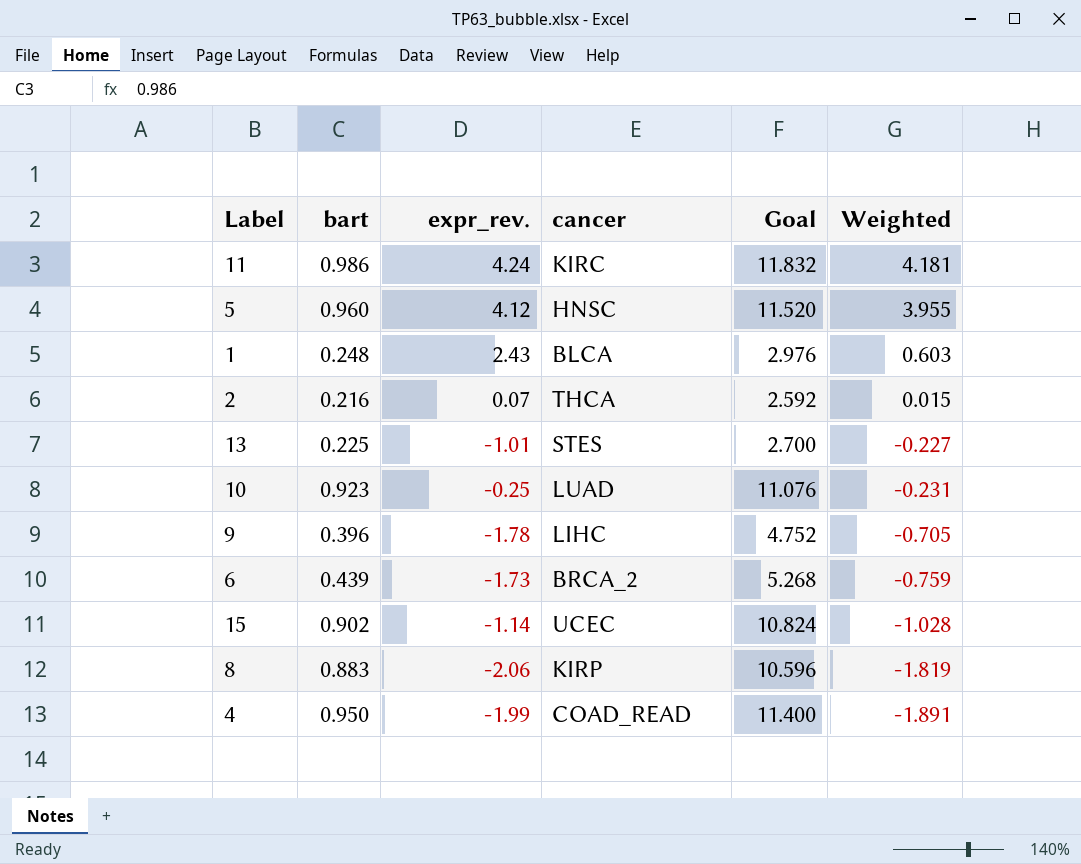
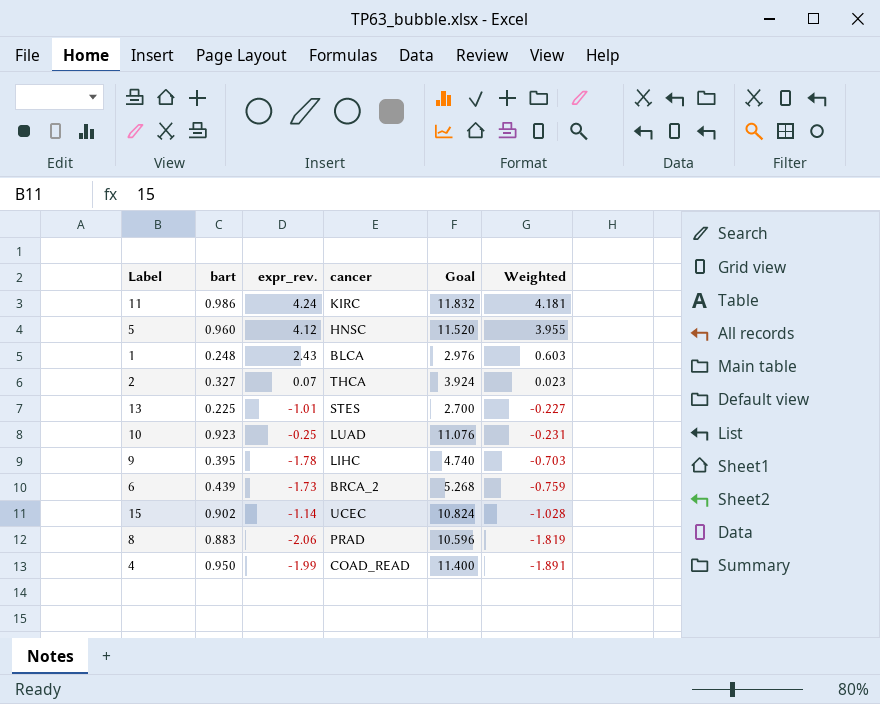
2 | bart: 0.216 -> 0.327
2 | Goal: 2.592 -> 3.924
2 | Weighted: 0.015 -> 0.023
9 | bart: 0.396 -> 0.395
9 | Goal: 4.752 -> 4.740
9 | Weighted: -0.705 -> -0.703
8 | cancer: KIRP -> PRAD

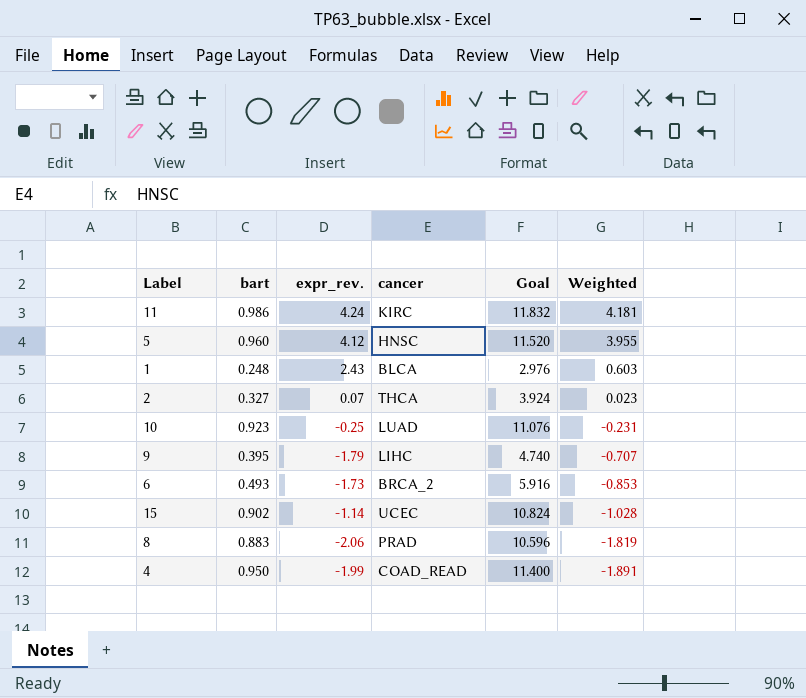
row 13: 0.225 | -1.01 | STES | 2.700 | -0.227 -> none
9 | expr_rev.: -1.78 -> -1.79
9 | Weighted: -0.703 -> -0.707
6 | bart: 0.439 -> 0.493
6 | Goal: 5.268 -> 5.916
6 | Weighted: -0.759 -> -0.853

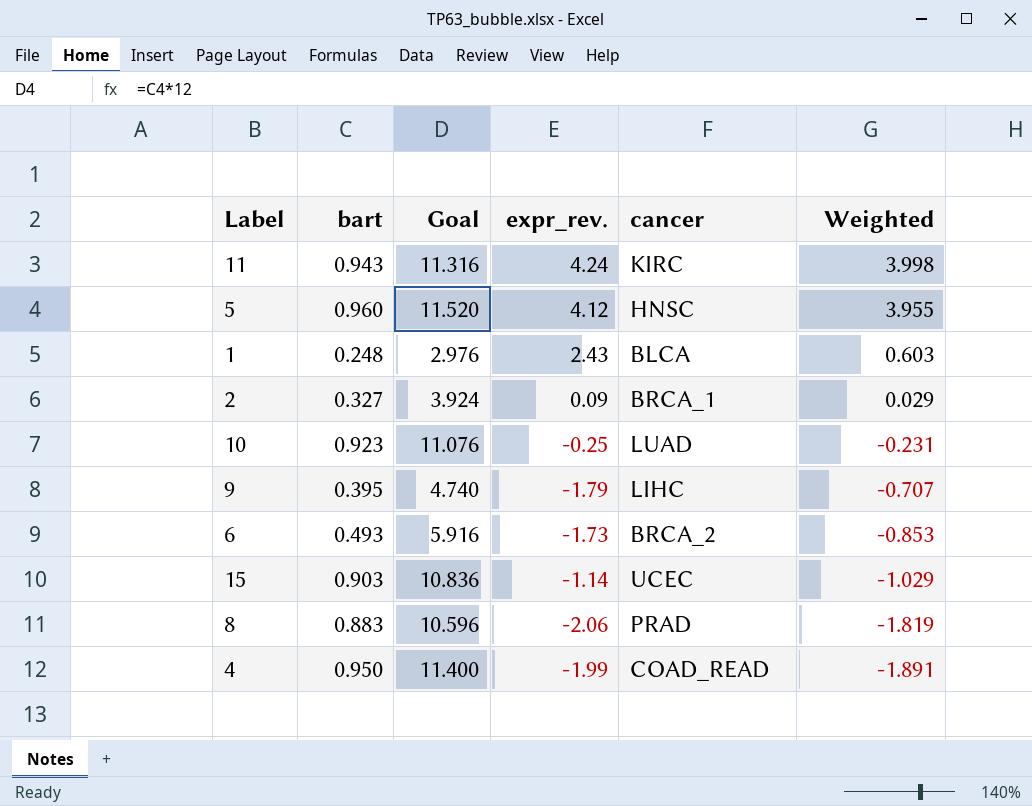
column Goal | position: 5 -> 3
11 | bart: 0.986 -> 0.943
11 | Goal: 11.832 -> 11.316
11 | Weighted: 4.181 -> 3.998
2 | expr_rev.: 0.07 -> 0.09
2 | cancer: THCA -> BRCA_1
2 | Weighted: 0.023 -> 0.029
15 | bart: 0.902 -> 0.903
15 | Goal: 10.824 -> 10.836
15 | Weighted: -1.028 -> -1.029

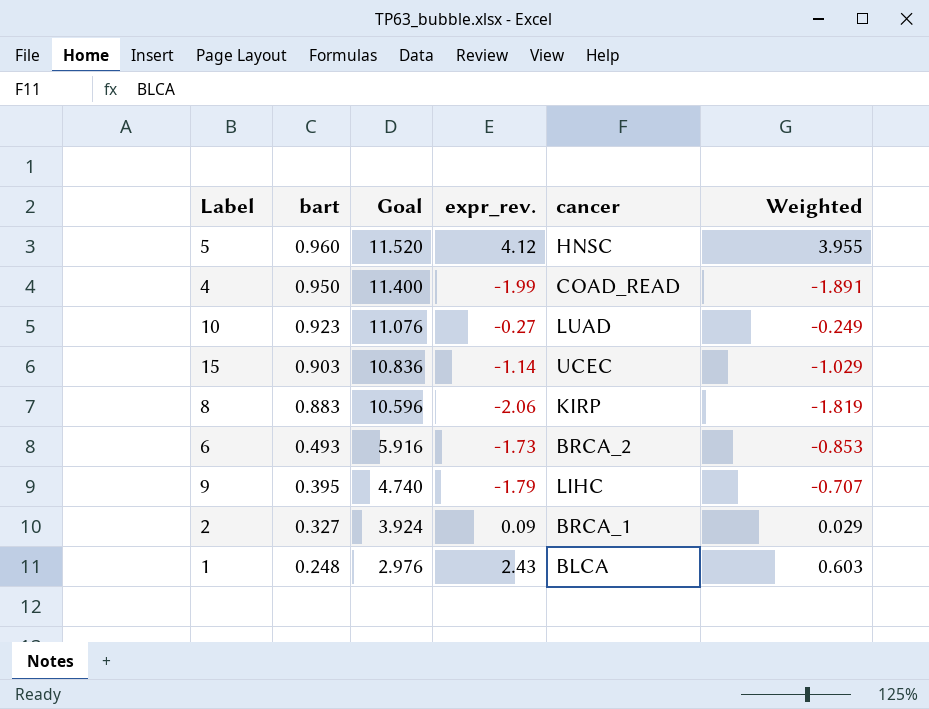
row order: Weighted descending -> bart descending
row 11: 0.943 | 11.316 | 4.24 | KIRC | 3.998 -> none
10 | expr_rev.: -0.25 -> -0.27
10 | Weighted: -0.231 -> -0.249
8 | cancer: PRAD -> KIRP

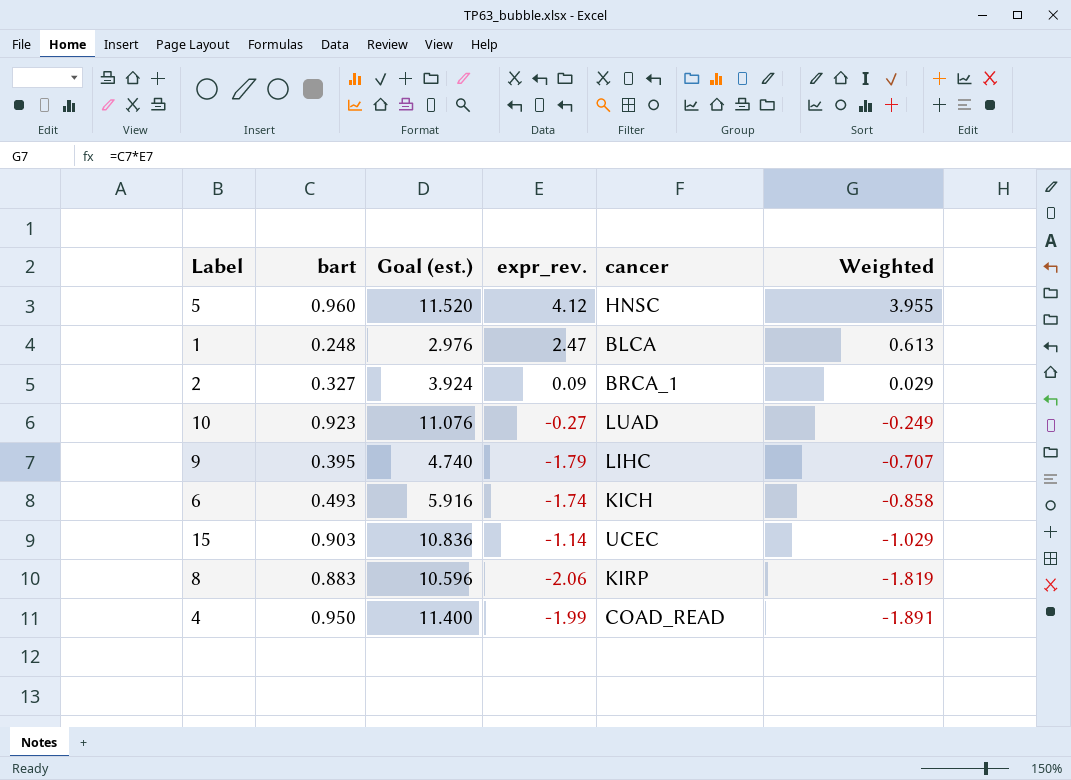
row order: bart descending -> Weighted descending
column name: Goal -> Goal (est.)
1 | expr_rev.: 2.43 -> 2.47
1 | Weighted: 0.603 -> 0.613
6 | expr_rev.: -1.73 -> -1.74
6 | cancer: BRCA_2 -> KICH
6 | Weighted: -0.853 -> -0.858

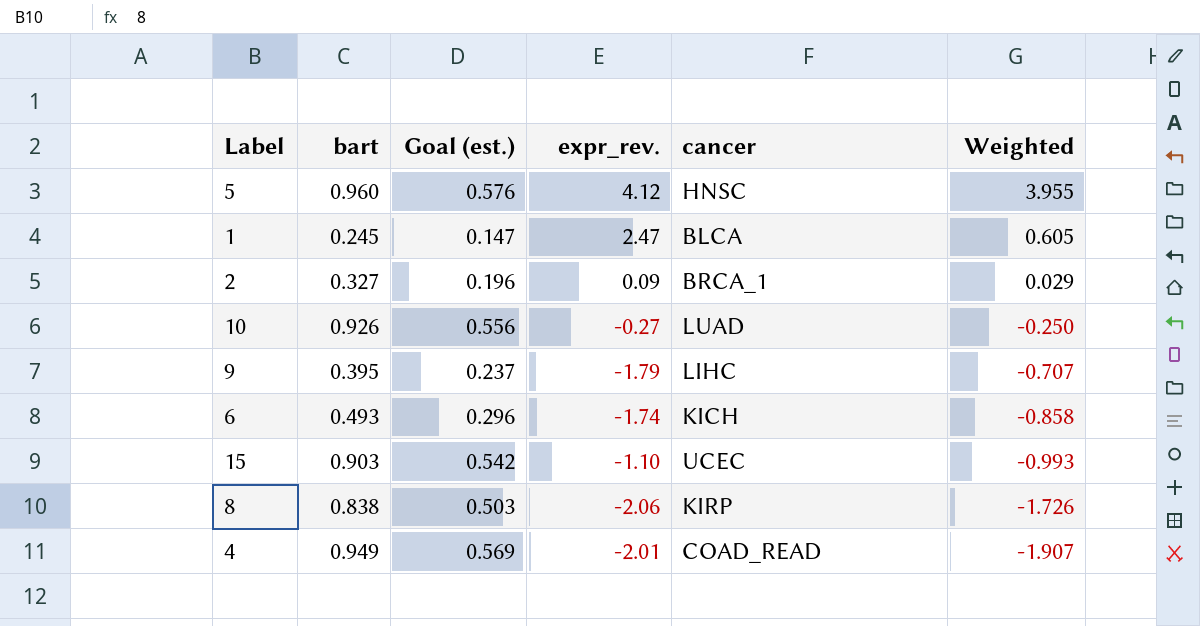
column Goal (est.) | formula: [bart] * 12 -> [bart] * 0.6
1 | bart: 0.248 -> 0.245
1 | Weighted: 0.613 -> 0.605
10 | bart: 0.923 -> 0.926
10 | Weighted: -0.249 -> -0.250
15 | expr_rev.: -1.14 -> -1.10
15 | Weighted: -1.029 -> -0.993
8 | bart: 0.883 -> 0.838
8 | Weighted: -1.819 -> -1.726
4 | bart: 0.950 -> 0.949
4 | expr_rev.: -1.99 -> -2.01
4 | Weighted: -1.891 -> -1.907

